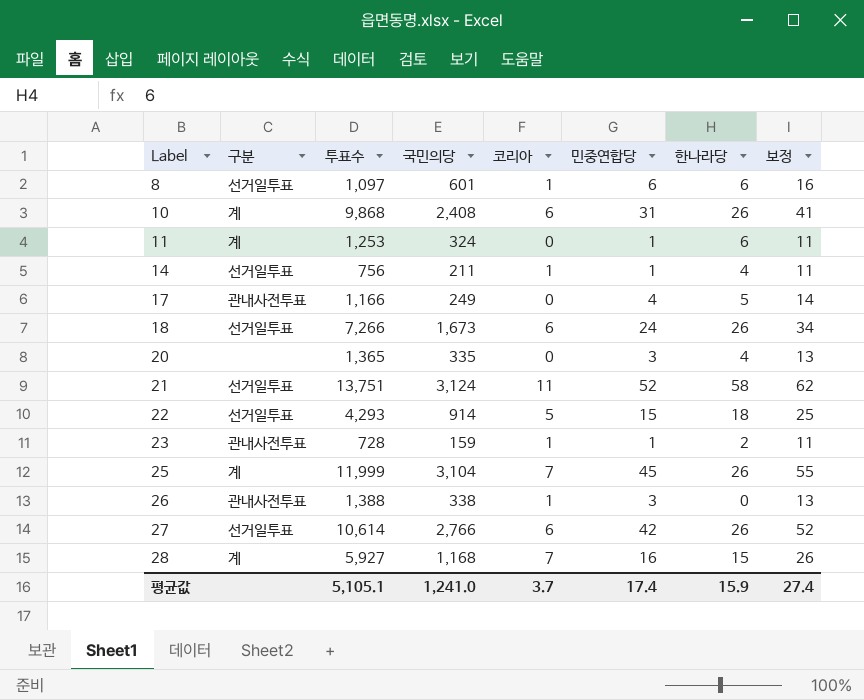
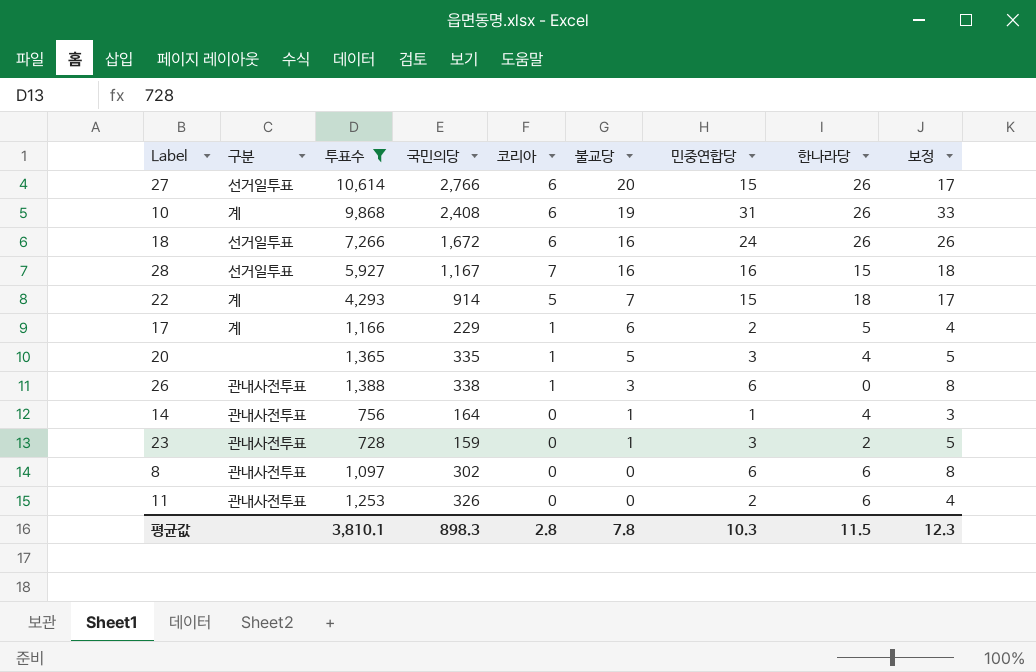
filter: none -> 투표수 <= 10,614
row order: Label ascending -> 불교당 descending
column 불교당 | position: none -> 6
column 보정 | formula: [민중연합당] + 10 -> [민중연합당] + 2
27 | 민중연합당: 42 -> 15
18 | 국민의당: 1,673 -> 1,672
28 | 구분: 계 -> 선거일투표
28 | 국민의당: 1,168 -> 1,167
22 | 구분: 선거일투표 -> 계
17 | 구분: 관내사전투표 -> 계
17 | 국민의당: 249 -> 229
17 | 코리아: 0 -> 1
17 | 민중연합당: 4 -> 2
20 | 코리아: 0 -> 1
26 | 민중연합당: 3 -> 6
14 | 구분: 선거일투표 -> 관내사전투표
14 | 국민의당: 211 -> 164
14 | 코리아: 1 -> 0
23 | 코리아: 1 -> 0
23 | 민중연합당: 1 -> 3
8 | 구분: 선거일투표 -> 관내사전투표
8 | 국민의당: 601 -> 302
8 | 코리아: 1 -> 0
11 | 구분: 계 -> 관내사전투표
11 | 국민의당: 324 -> 326
11 | 민중연합당: 1 -> 2
평균값 | 투표수: 5,105.1 -> 3,810.1
평균값 | 국민의당: 1,241.0 -> 898.3
평균값 | 코리아: 3.7 -> 2.8
평균값 | 민중연합당: 17.4 -> 10.3
평균값 | 한나라당: 15.9 -> 11.5
평균값 | 보정: 27.4 -> 12.3

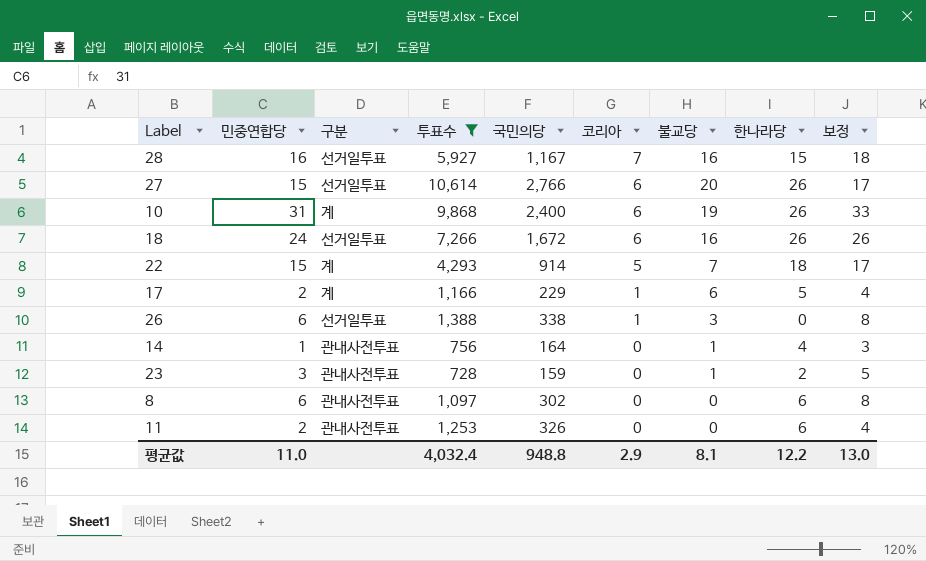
row order: 불교당 descending -> 코리아 descending
column 민중연합당 | position: 7 -> 2
row 20: none | 1,365 | 335 | 1 | 5 | 3 | 4 | 5 -> none
10 | 국민의당: 2,408 -> 2,400
26 | 구분: 관내사전투표 -> 선거일투표
평균값 | 민중연합당: 10.3 -> 11.0
평균값 | 투표수: 3,810.1 -> 4,032.4
평균값 | 국민의당: 898.3 -> 948.8
평균값 | 코리아: 2.8 -> 2.9
평균값 | 불교당: 7.8 -> 8.1
평균값 | 한나라당: 11.5 -> 12.2
평균값 | 보정: 12.3 -> 13.0

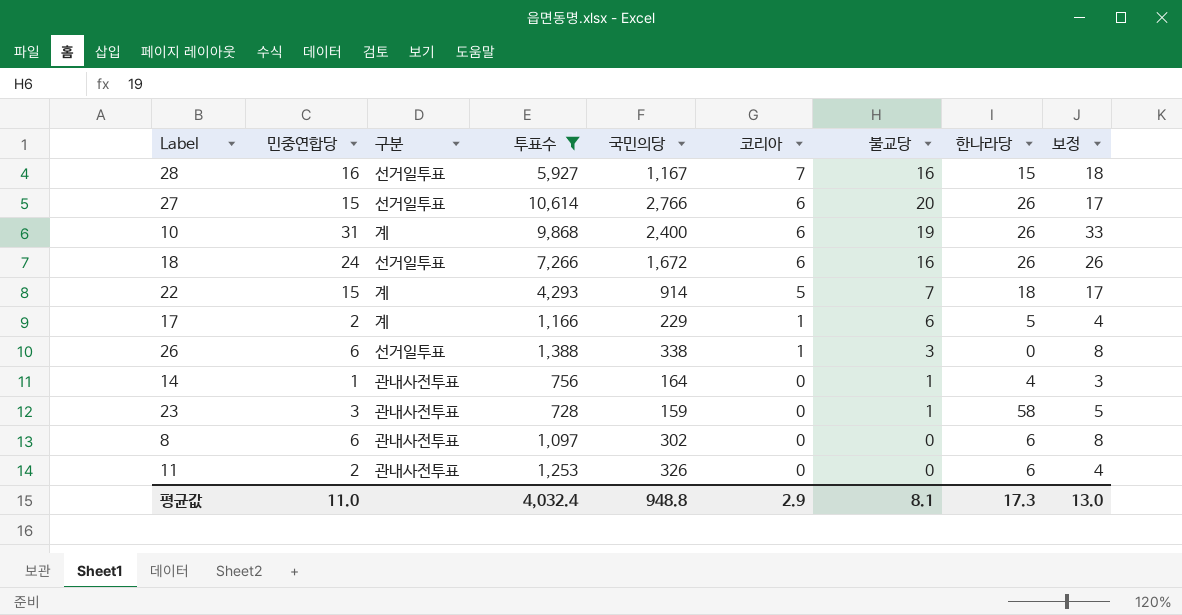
23 | 한나라당: 2 -> 58
평균값 | 한나라당: 12.2 -> 17.3

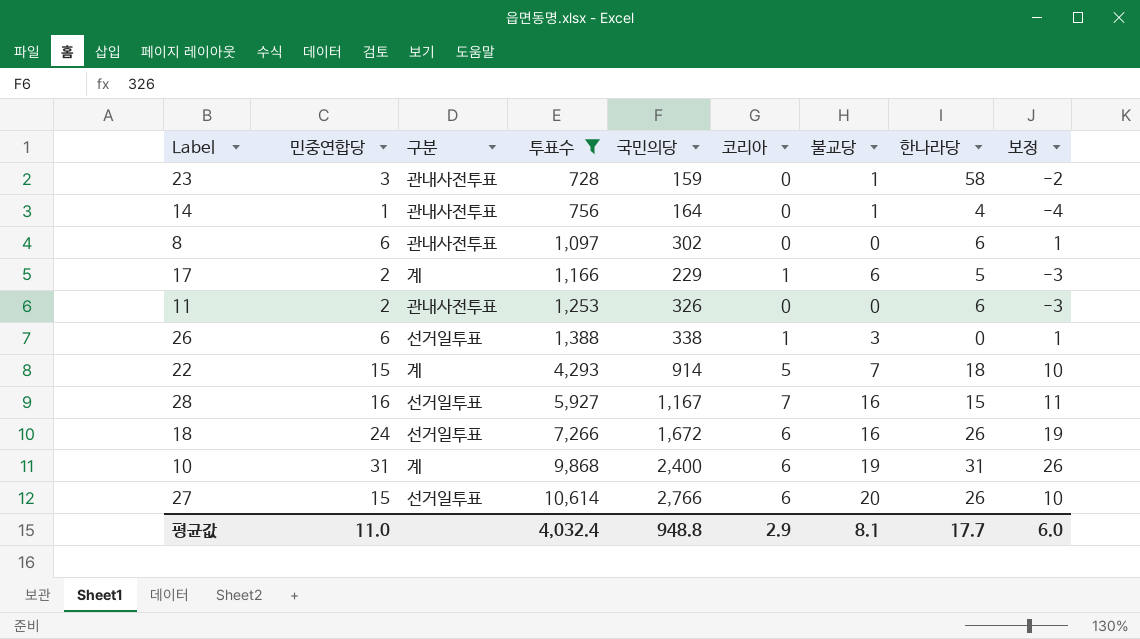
row order: 코리아 descending -> 투표수 ascending
column 보정 | formula: [민중연합당] + 2 -> [민중연합당] - 5
10 | 한나라당: 26 -> 31
평균값 | 한나라당: 17.3 -> 17.7
평균값 | 보정: 13.0 -> 6.0

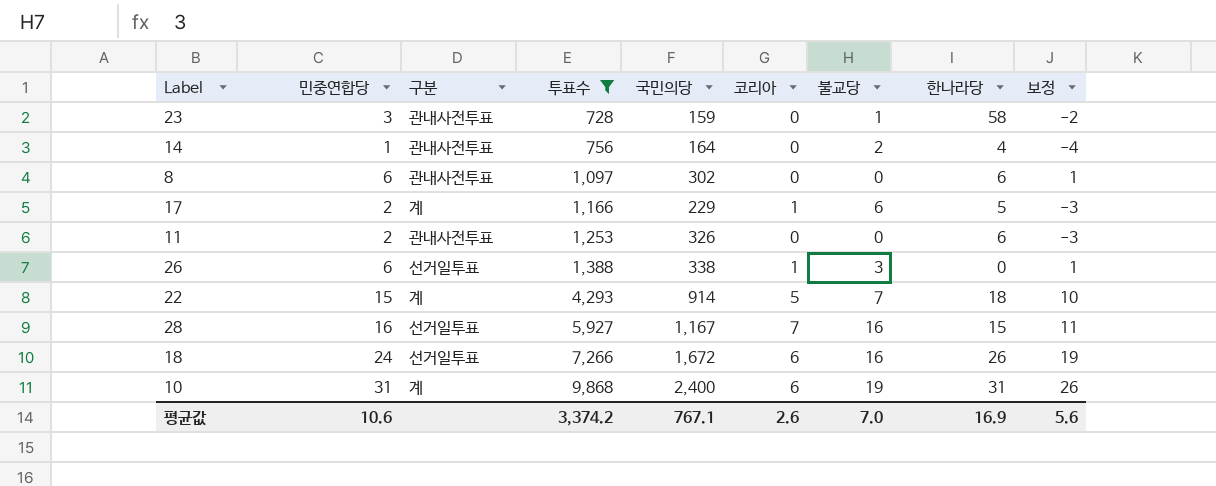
row 27: 15 | 선거일투표 | 10,614 | 2,766 | 6 | 20 | 26 | 10 -> none
14 | 불교당: 1 -> 2
평균값 | 민중연합당: 11.0 -> 10.6
평균값 | 투표수: 4,032.4 -> 3,374.2
평균값 | 국민의당: 948.8 -> 767.1
평균값 | 코리아: 2.9 -> 2.6
평균값 | 불교당: 8.1 -> 7.0
평균값 | 한나라당: 17.7 -> 16.9
평균값 | 보정: 6.0 -> 5.6

